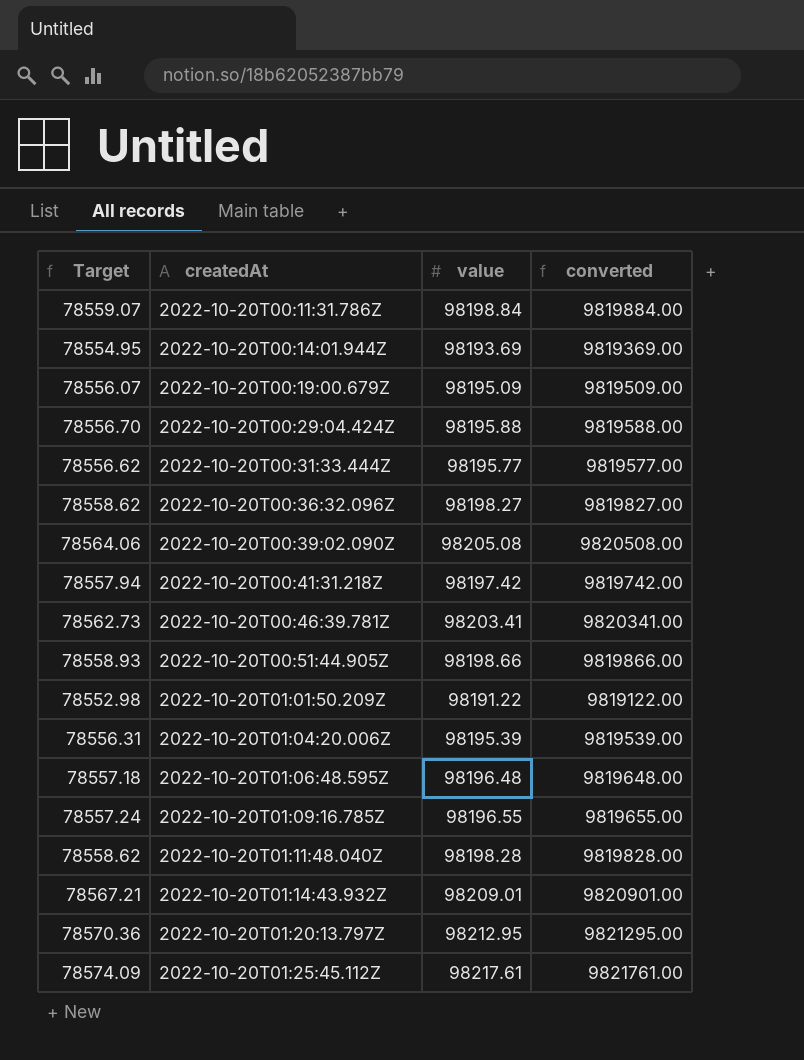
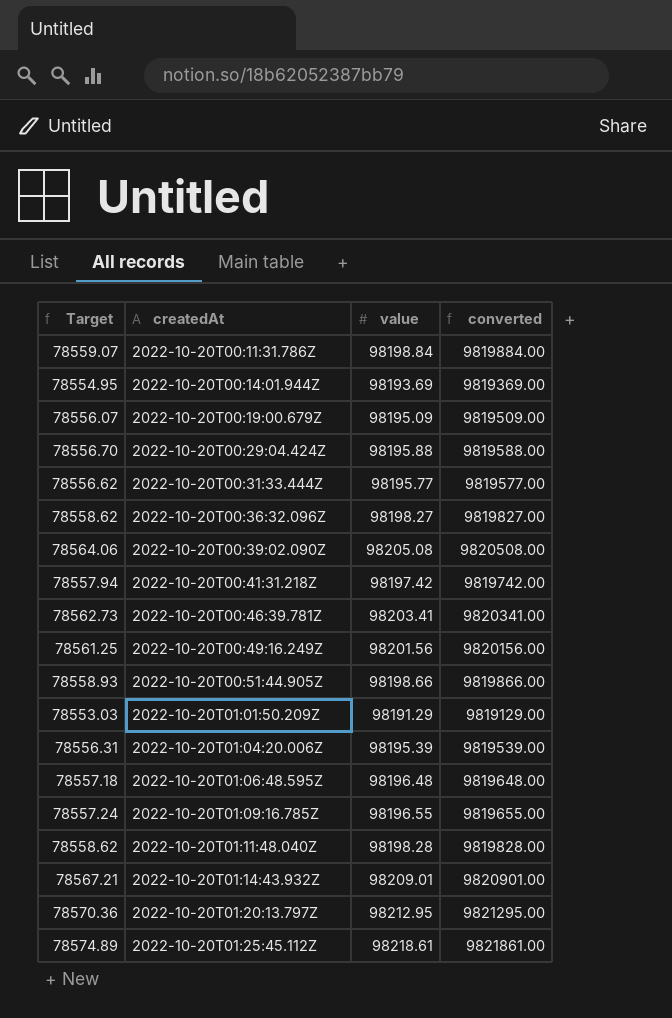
row 2022-10-20T00:49:16.249Z: none -> 78561.25 | 98201.56 | 9820156.00
2022-10-20T01:01:50.209Z | Target: 78552.98 -> 78553.03
2022-10-20T01:01:50.209Z | value: 98191.22 -> 98191.29
2022-10-20T01:01:50.209Z | converted: 9819122.00 -> 9819129.00
2022-10-20T01:25:45.112Z | Target: 78574.09 -> 78574.89
2022-10-20T01:25:45.112Z | value: 98217.61 -> 98218.61
2022-10-20T01:25:45.112Z | converted: 9821761.00 -> 9821861.00

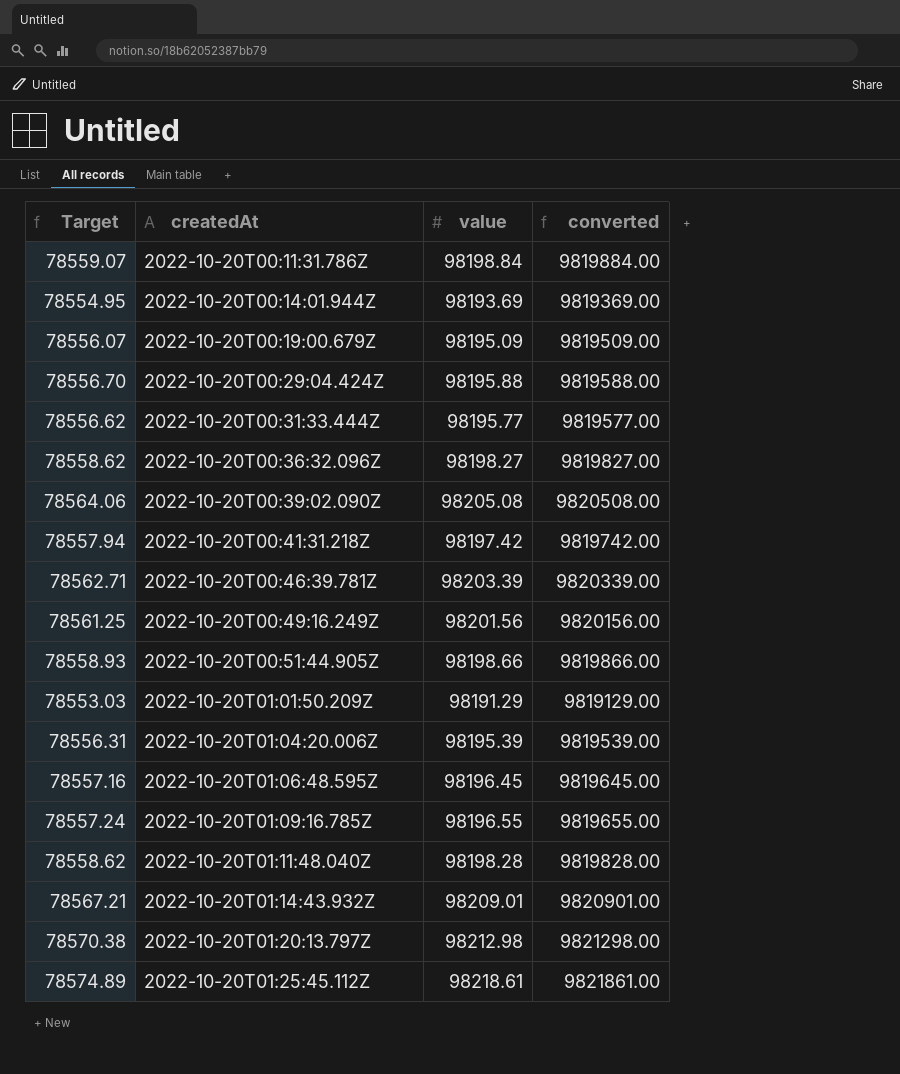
2022-10-20T00:46:39.781Z | Target: 78562.73 -> 78562.71
2022-10-20T00:46:39.781Z | value: 98203.41 -> 98203.39
2022-10-20T00:46:39.781Z | converted: 9820341.00 -> 9820339.00
2022-10-20T01:06:48.595Z | Target: 78557.18 -> 78557.16
2022-10-20T01:06:48.595Z | value: 98196.48 -> 98196.45
2022-10-20T01:06:48.595Z | converted: 9819648.00 -> 9819645.00
2022-10-20T01:20:13.797Z | Target: 78570.36 -> 78570.38
2022-10-20T01:20:13.797Z | value: 98212.95 -> 98212.98
2022-10-20T01:20:13.797Z | converted: 9821295.00 -> 9821298.00

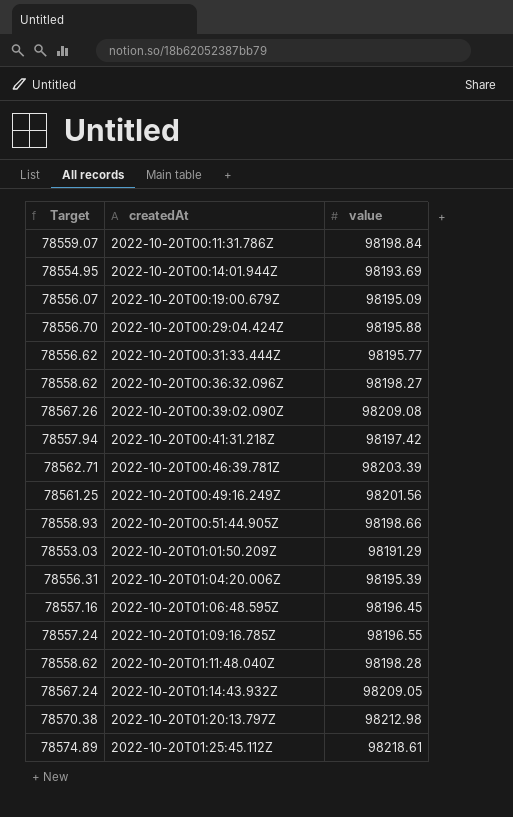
column converted | formula: [value] * 100 -> none
2022-10-20T00:39:02.090Z | Target: 78564.06 -> 78567.26
2022-10-20T00:39:02.090Z | value: 98205.08 -> 98209.08
2022-10-20T01:14:43.932Z | Target: 78567.21 -> 78567.24
2022-10-20T01:14:43.932Z | value: 98209.01 -> 98209.05

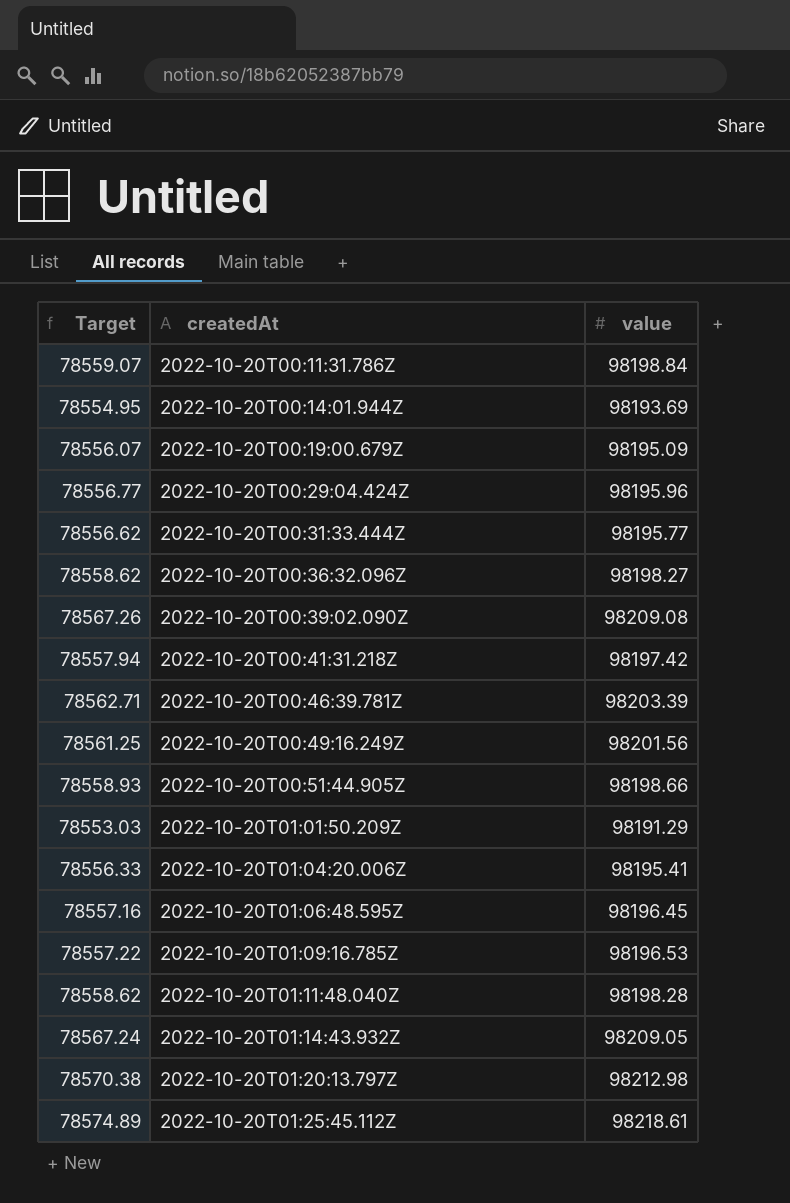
2022-10-20T00:29:04.424Z | Target: 78556.70 -> 78556.77
2022-10-20T00:29:04.424Z | value: 98195.88 -> 98195.96
2022-10-20T01:04:20.006Z | Target: 78556.31 -> 78556.33
2022-10-20T01:04:20.006Z | value: 98195.39 -> 98195.41
2022-10-20T01:09:16.785Z | Target: 78557.24 -> 78557.22
2022-10-20T01:09:16.785Z | value: 98196.55 -> 98196.53

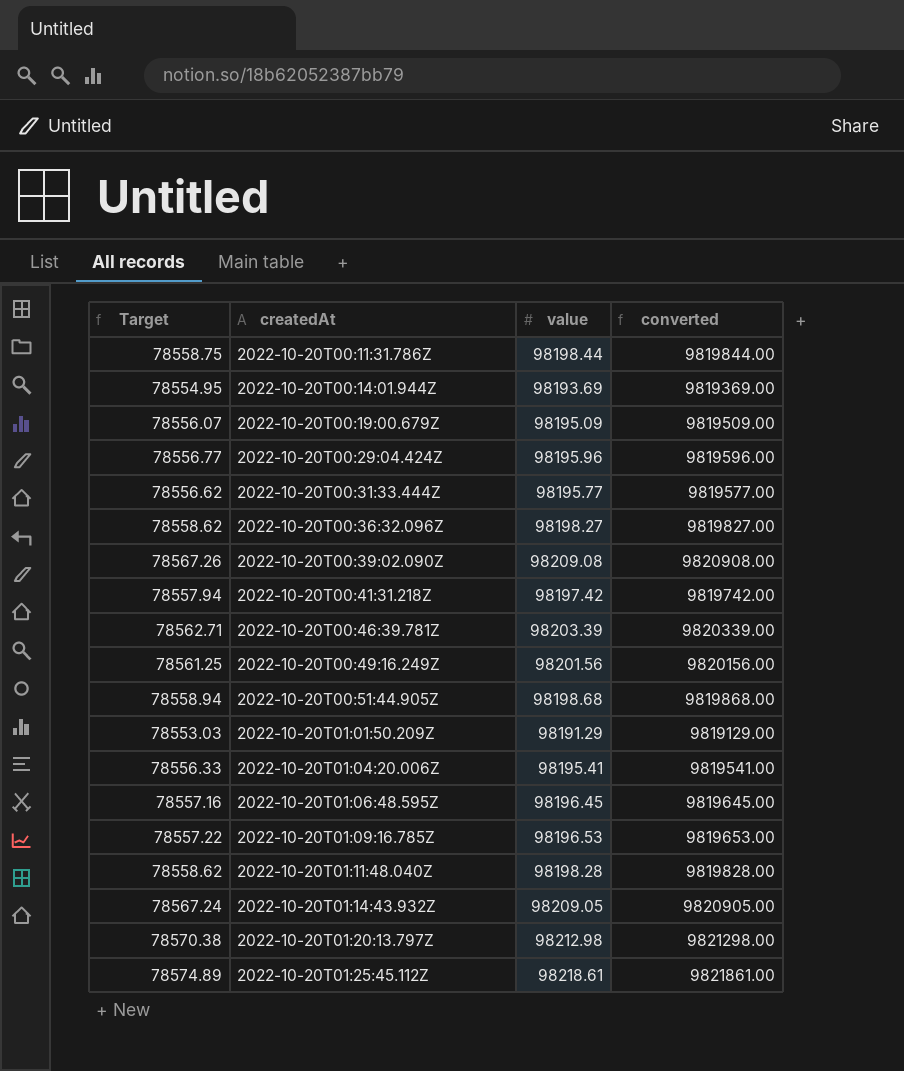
column converted | formula: none -> [value] * 100
2022-10-20T00:11:31.786Z | Target: 78559.07 -> 78558.75
2022-10-20T00:11:31.786Z | value: 98198.84 -> 98198.44
2022-10-20T00:51:44.905Z | Target: 78558.93 -> 78558.94
2022-10-20T00:51:44.905Z | value: 98198.66 -> 98198.68

